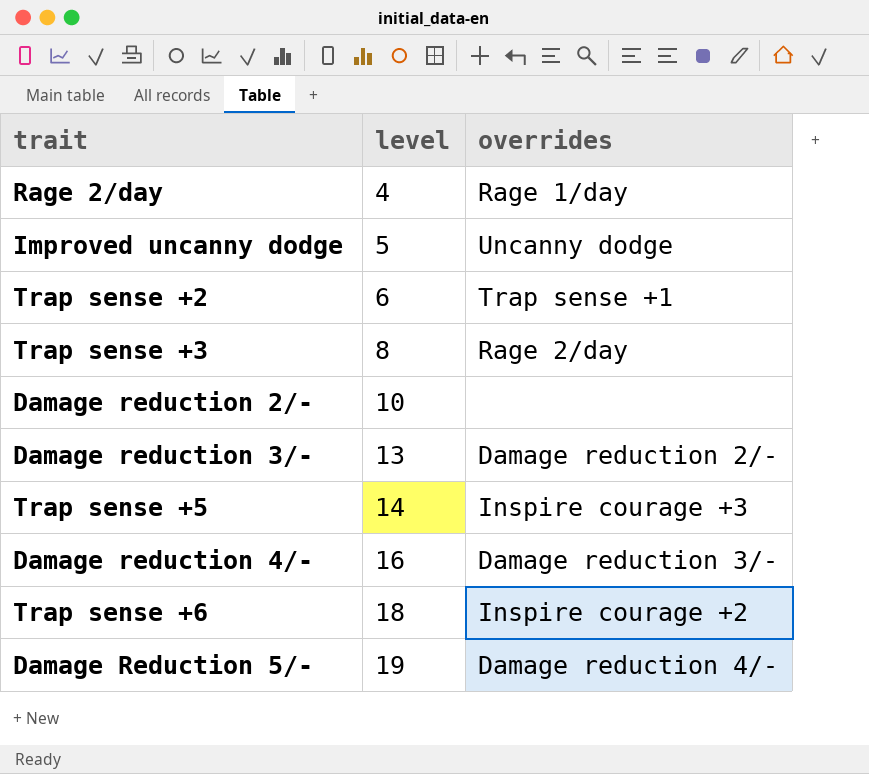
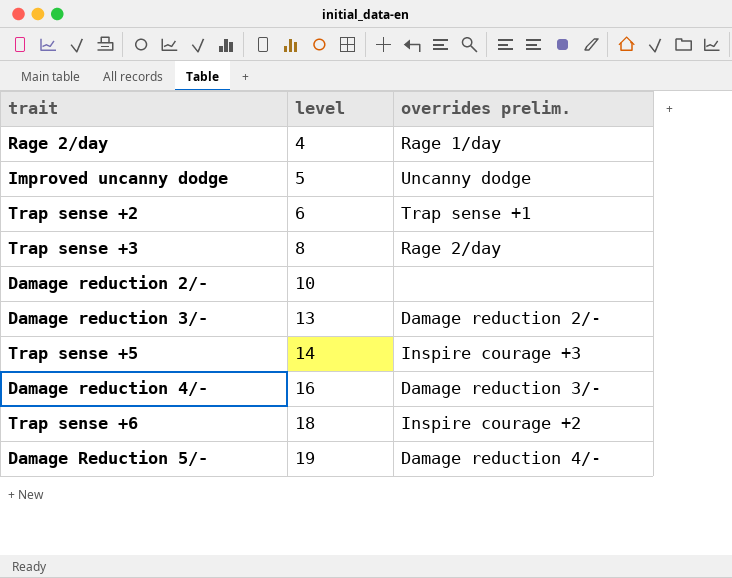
column name: overrides -> overrides prelim.

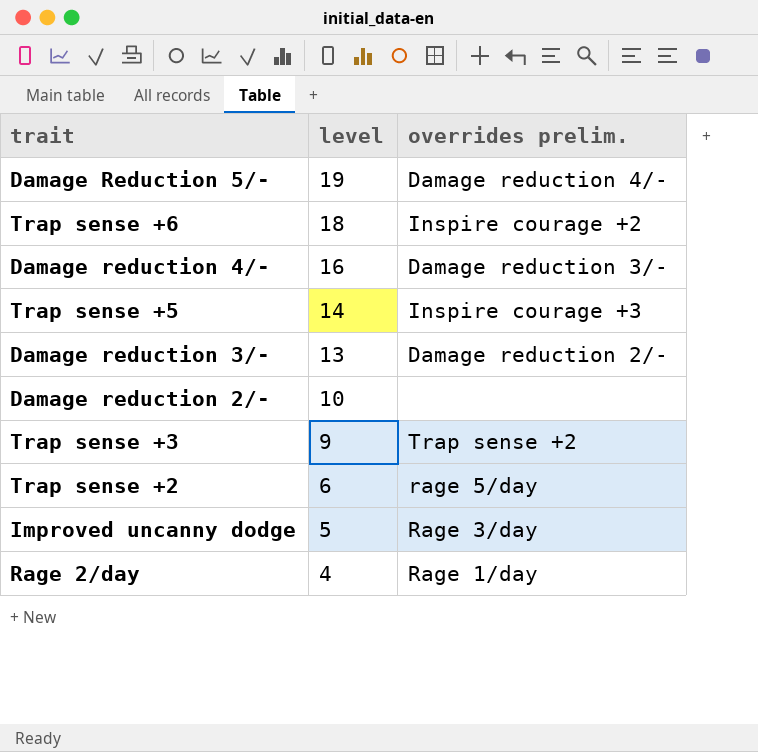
row order: level ascending -> level descending
Trap sense +3 | level: 8 -> 9
Trap sense +3 | overrides prelim.: Rage 2/day -> Trap sense +2
Trap sense +2 | overrides prelim.: Trap sense +1 -> rage 5/day
Improved uncanny dodge | overrides prelim.: Uncanny dodge -> Rage 3/day

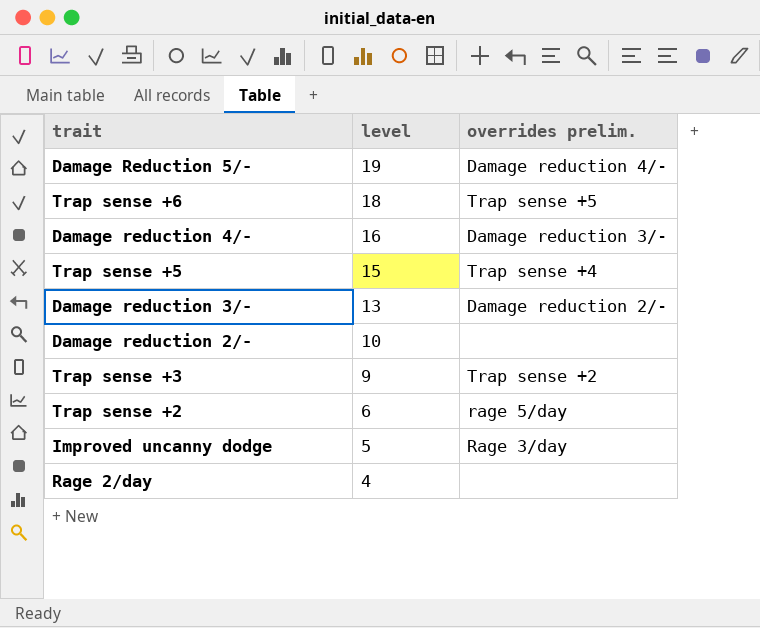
Trap sense +6 | overrides prelim.: Inspire courage +2 -> Trap sense +5
Trap sense +5 | level: 14 -> 15
Trap sense +5 | overrides prelim.: Inspire courage +3 -> Trap sense +4
Rage 2/day | overrides prelim.: Rage 1/day -> none

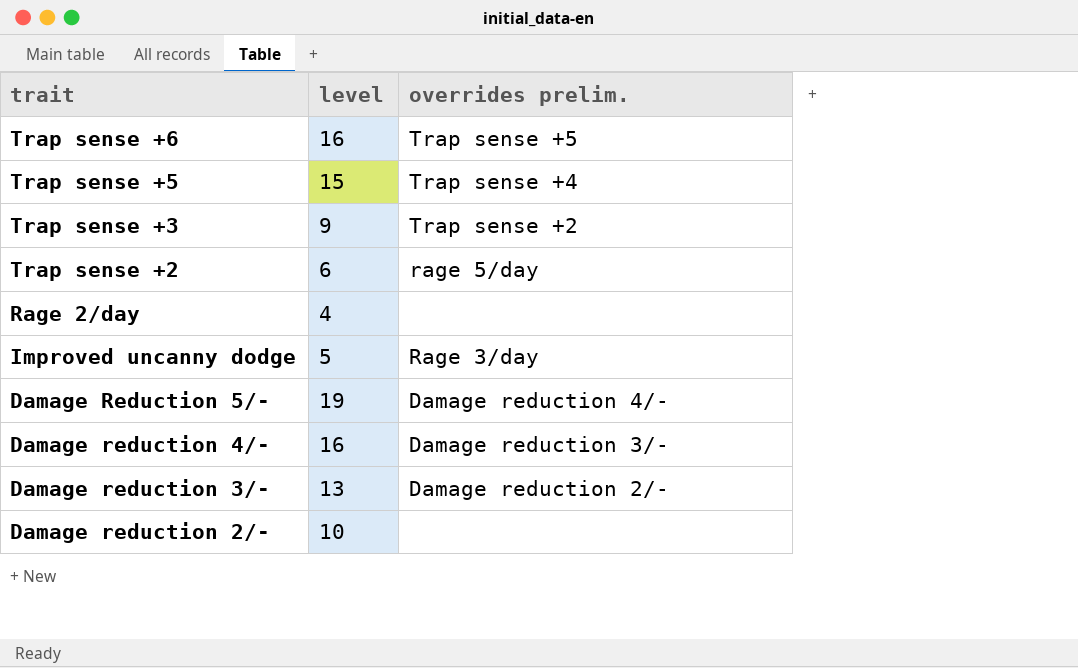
row order: level descending -> trait descending
Trap sense +6 | level: 18 -> 16

